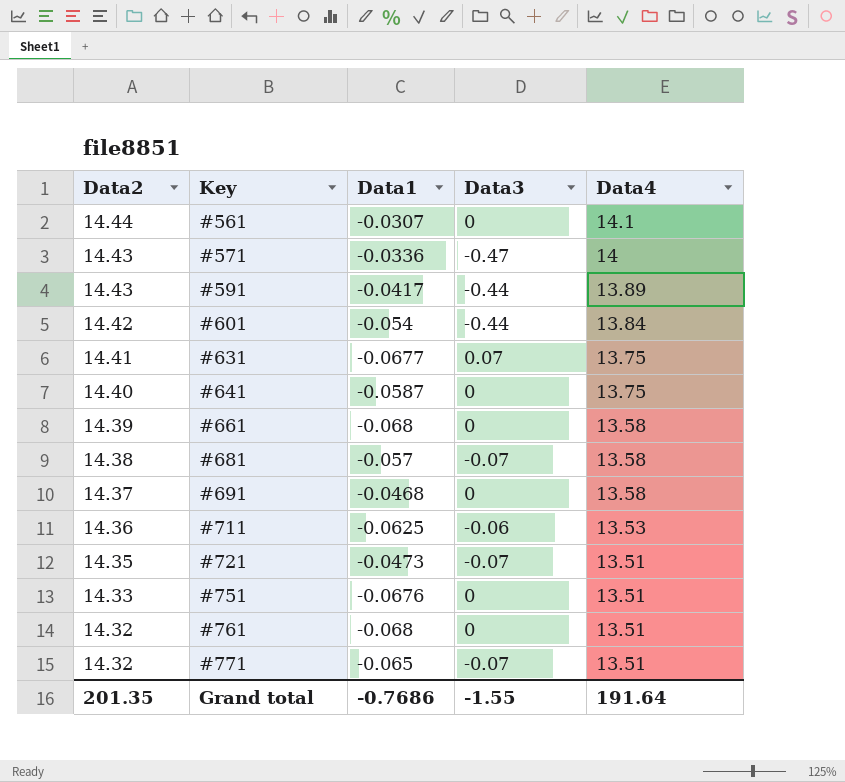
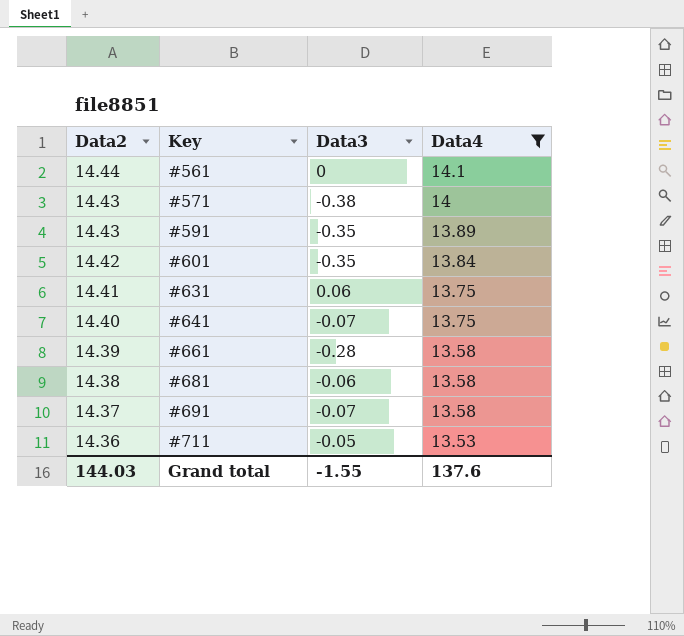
filter: none -> Data4 != 13.51
column Data1 | position: 3 -> none
#571 | Data3: -0.47 -> -0.38
#591 | Data3: -0.44 -> -0.35
#601 | Data3: -0.44 -> -0.35
#631 | Data3: 0.07 -> 0.06
#641 | Data3: 0 -> -0.07
#661 | Data3: 0 -> -0.28
#681 | Data3: -0.07 -> -0.06
#691 | Data3: 0 -> -0.07
#711 | Data3: -0.06 -> -0.05
Grand total | Data2: 201.35 -> 144.03
Grand total | Data4: 191.64 -> 137.6

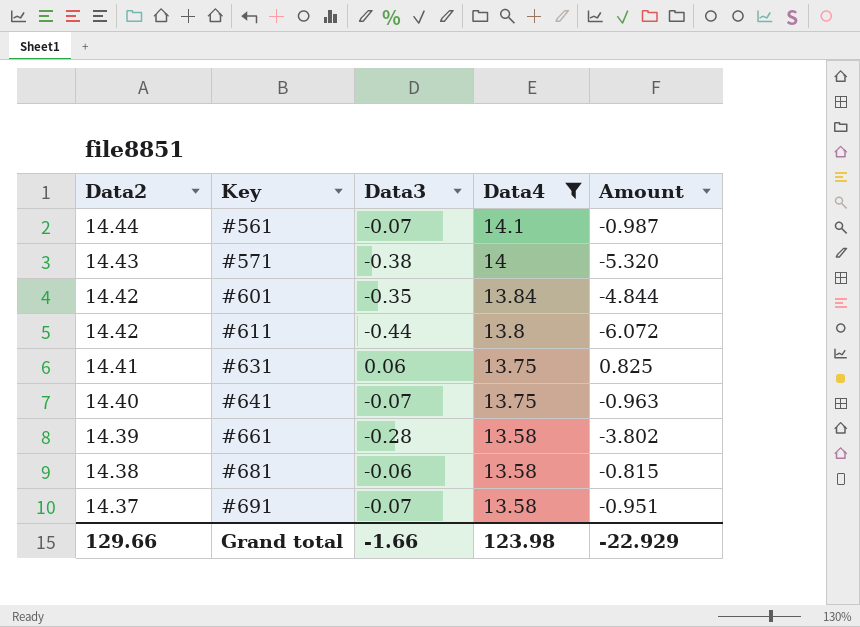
column Amount | formula: none -> [Data3] * [Data4]
row #591: 14.43 | -0.35 | 13.89 -> none
row #711: 14.36 | -0.05 | 13.53 -> none
#561 | Data3: 0 -> -0.07
row #611: none -> 14.42 | -0.44 | 13.8 | -6.072
Grand total | Data2: 144.03 -> 129.66
Grand total | Data3: -1.55 -> -1.66
Grand total | Data4: 137.6 -> 123.98

